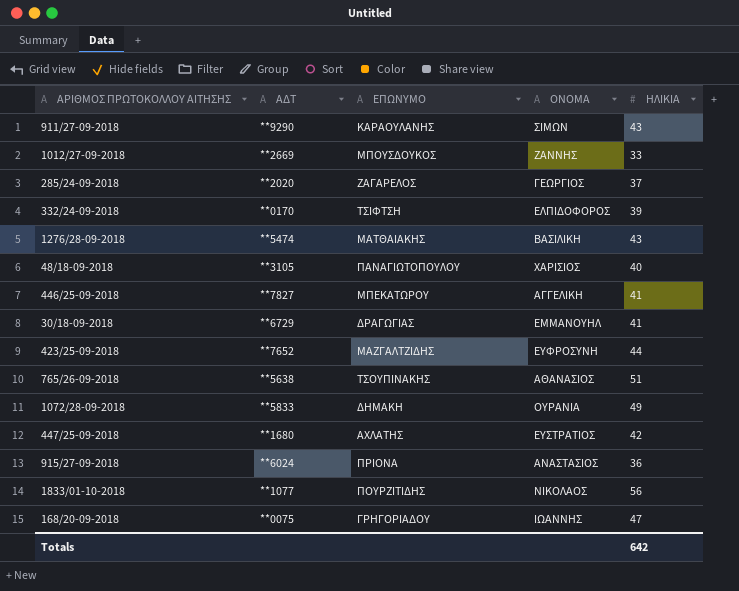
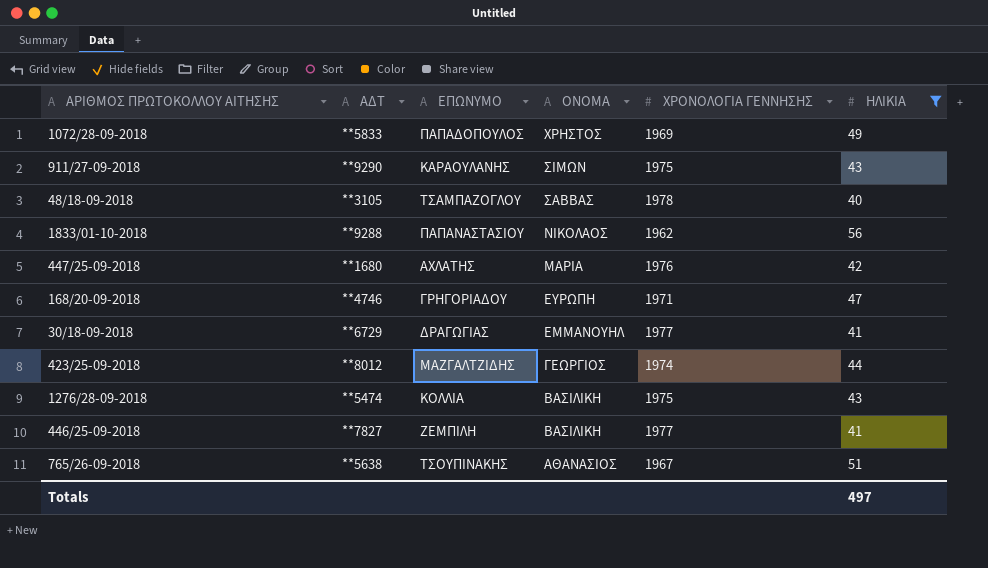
filter: none -> ΗΛΙΚΙΑ >= 40
row order: none -> ΟΝΟΜΑ descending
column ΧΡΟΝΟΛΟΓΙΑ ΓΕΝΝΗΣΗΣ | position: none -> 5
1072/28-09-2018 | ΕΠΩΝΥΜΟ: ΔΗΜΑΚΗ -> ΠΑΠΑΔΟΠΟΥΛΟΣ
1072/28-09-2018 | ΟΝΟΜΑ: ΟΥΡΑΝΙΑ -> ΧΡΗΣΤΟΣ
48/18-09-2018 | ΕΠΩΝΥΜΟ: ΠΑΝΑΓΙΩΤΟΠΟΥΛΟΥ -> ΤΣΑΜΠΑΖΟΓΛΟΥ
48/18-09-2018 | ΟΝΟΜΑ: ΧΑΡΙΣΙΟΣ -> ΣΑΒΒΑΣ
1833/01-10-2018 | ΑΔΤ: **1077 -> **9288
1833/01-10-2018 | ΕΠΩΝΥΜΟ: ΠΟΥΡΖΙΤΙΔΗΣ -> ΠΑΠΑΝΑΣΤΑΣΙΟΥ
447/25-09-2018 | ΟΝΟΜΑ: ΕΥΣΤΡΑΤΙΟΣ -> ΜΑΡΙΑ
168/20-09-2018 | ΑΔΤ: **0075 -> **4746
168/20-09-2018 | ΟΝΟΜΑ: ΙΩΑΝΝΗΣ -> ΕΥΡΩΠΗ
423/25-09-2018 | ΑΔΤ: **7652 -> **8012
423/25-09-2018 | ΟΝΟΜΑ: ΕΥΦΡΟΣΥΝΗ -> ΓΕΩΡΓΙΟΣ
1276/28-09-2018 | ΕΠΩΝΥΜΟ: ΜΑΤΘΑΙΑΚΗΣ -> ΚΟΛΛΙΑ
446/25-09-2018 | ΕΠΩΝΥΜΟ: ΜΠΕΚΑΤΩΡΟΥ -> ΖΕΜΠΙΛΗ
446/25-09-2018 | ΟΝΟΜΑ: ΑΓΓΕΛΙΚΗ -> ΒΑΣΙΛΙΚΗ
Totals | ΗΛΙΚΙΑ: 642 -> 497

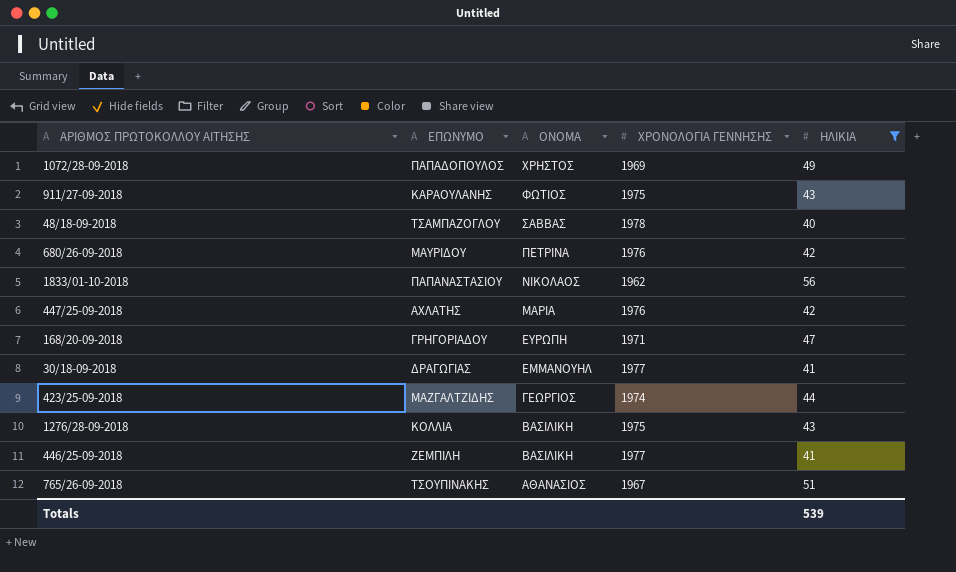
column ΑΔΤ | position: 2 -> none
911/27-09-2018 | ΟΝΟΜΑ: ΣΙΜΩΝ -> ΦΩΤΙΟΣ
row 680/26-09-2018: none -> ΜΑΥΡΙΔΟΥ | ΠΕΤΡΙΝΑ | 1976 | 42
Totals | ΗΛΙΚΙΑ: 497 -> 539

